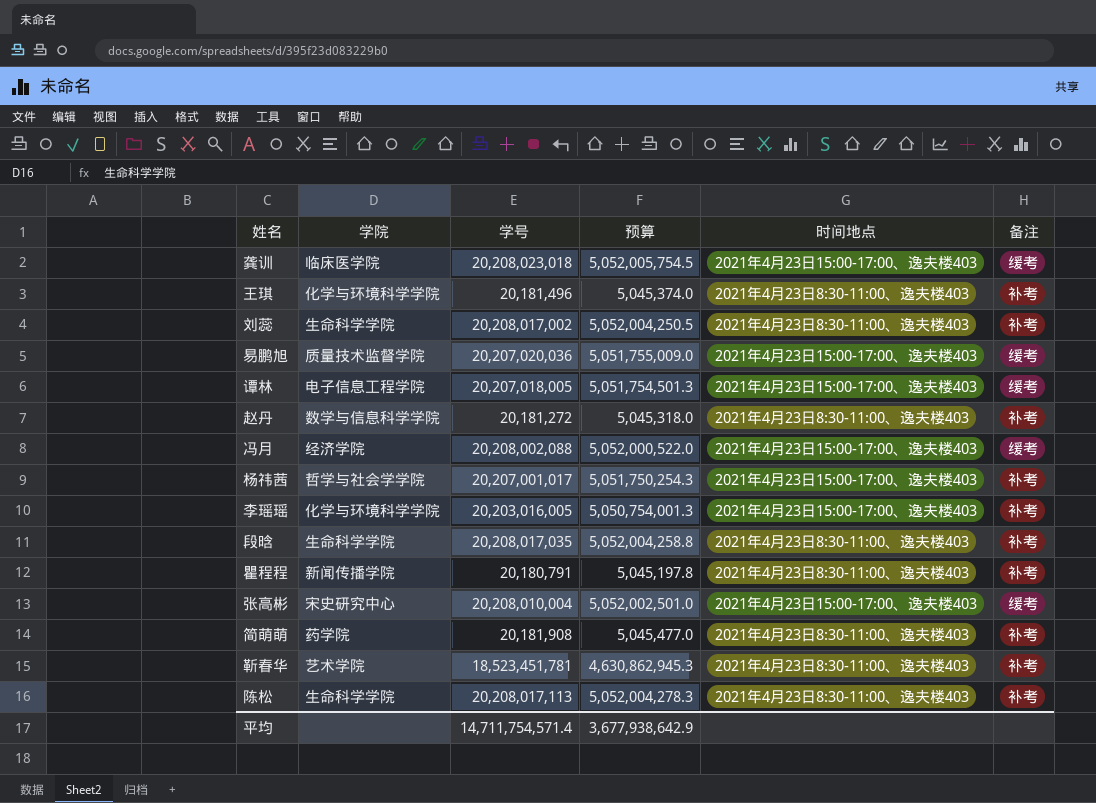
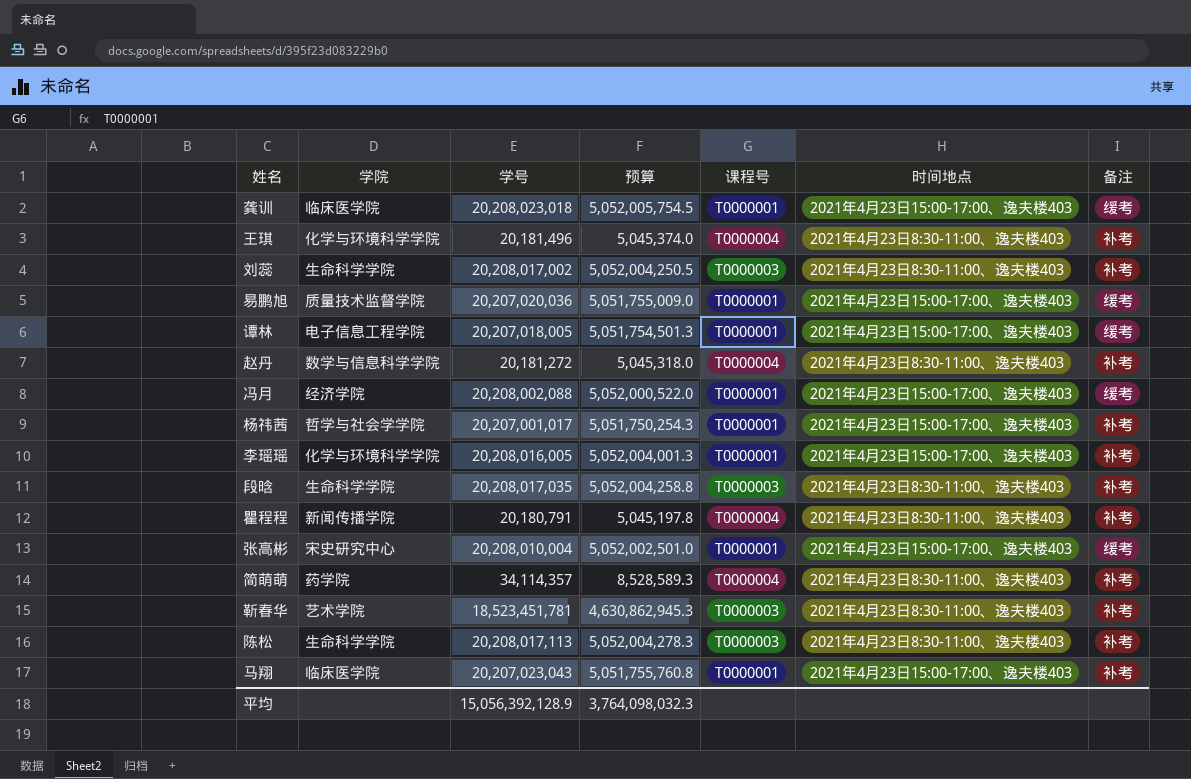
column 课程号 | position: none -> 5
李瑶瑶 | 学号: 20,203,016,005 -> 20,208,016,005
李瑶瑶 | 预算: 5,050,754,001.3 -> 5,052,004,001.3
简萌萌 | 学号: 20,181,908 -> 34,114,357
简萌萌 | 预算: 5,045,477.0 -> 8,528,589.3
row 马翔: none -> 临床医学院 | 20,207,023,043 | 5,051,755,760.8 | T0000001 | 2021年4月23日15:00-17:00、逸夫楼403 | 补考
平均 | 学号: 14,711,754,571.4 -> 15,056,392,128.9
平均 | 预算: 3,677,938,642.9 -> 3,764,098,032.3

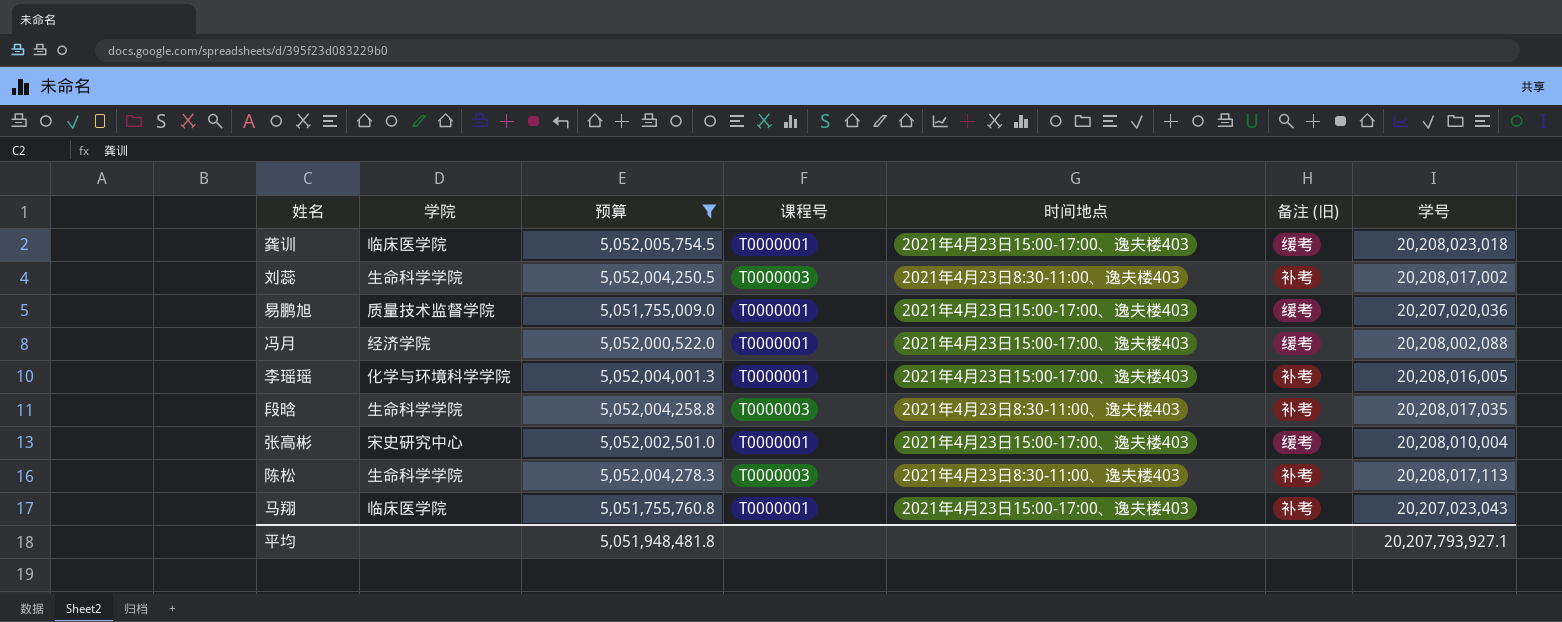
filter: none -> 预算 >= 5,051,755,009.0
column name: 备注 -> 备注 (旧)
column 学号 | position: 3 -> 7
平均 | 预算: 3,764,098,032.3 -> 5,051,948,481.8
平均 | 学号: 15,056,392,128.9 -> 20,207,793,927.1

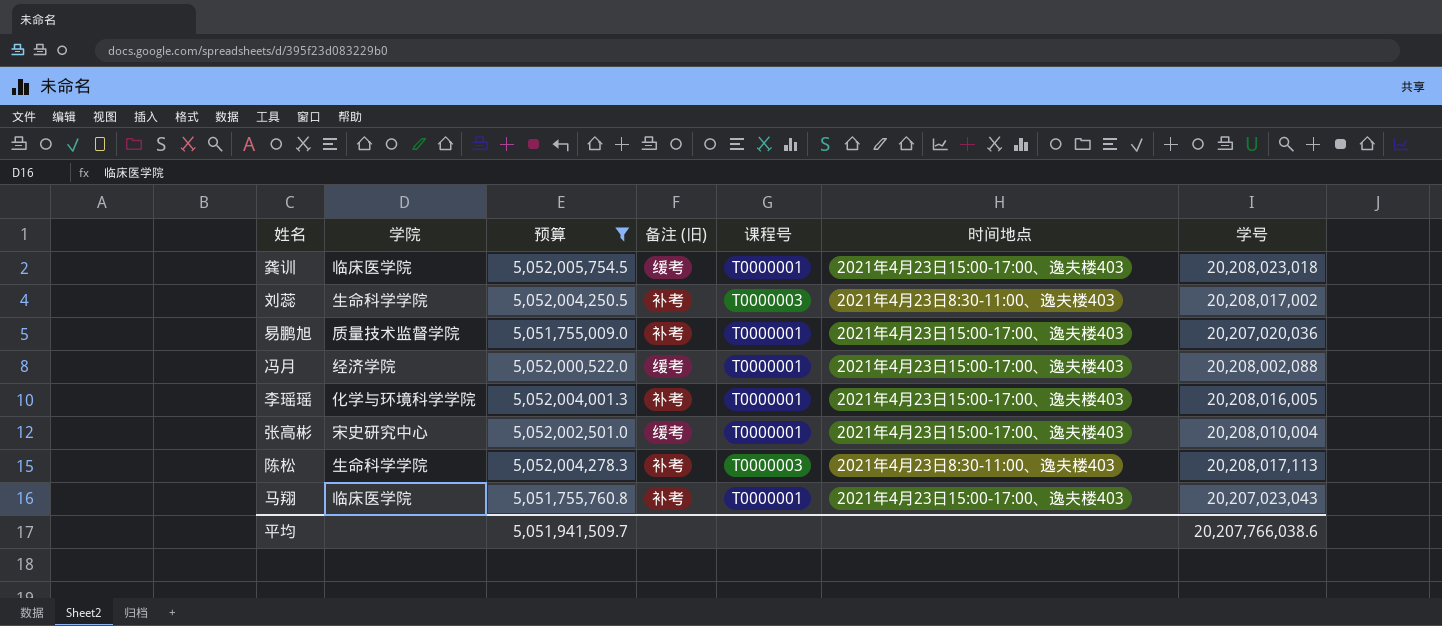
column 备注 (旧) | position: 6 -> 4
row 段晗: 生命科学学院 | 5,052,004,258.8 | T0000003 | 2021年4月23日8:30-11:00、逸夫楼403 | 补考 | 20,208,017,035 -> none
易鹏旭 | 备注 (旧): 缓考 -> 补考
平均 | 预算: 5,051,948,481.8 -> 5,051,941,509.7
平均 | 学号: 20,207,793,927.1 -> 20,207,766,038.6

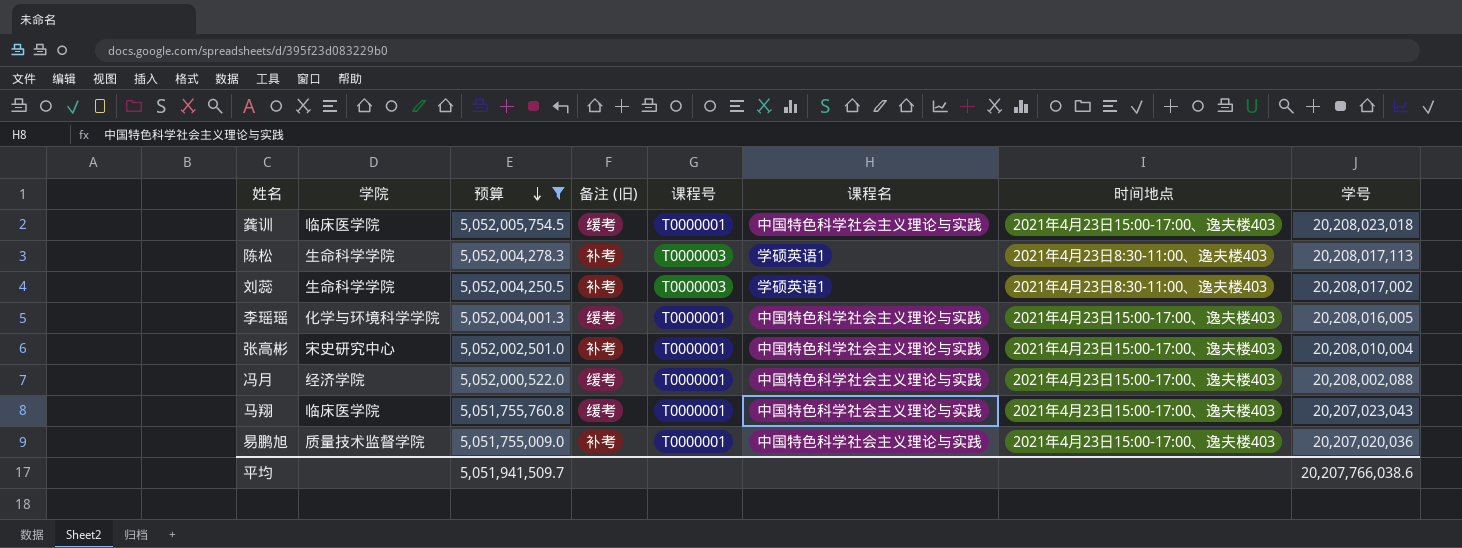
row order: none -> 预算 descending
column 课程名 | position: none -> 6
李瑶瑶 | 备注 (旧): 补考 -> 缓考
张高彬 | 备注 (旧): 缓考 -> 补考
马翔 | 备注 (旧): 补考 -> 缓考

